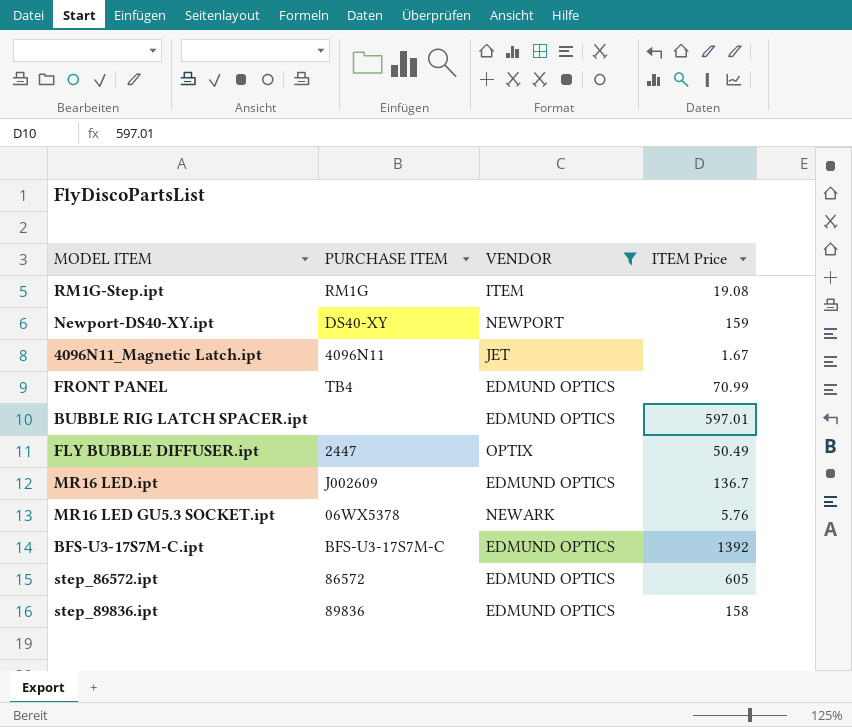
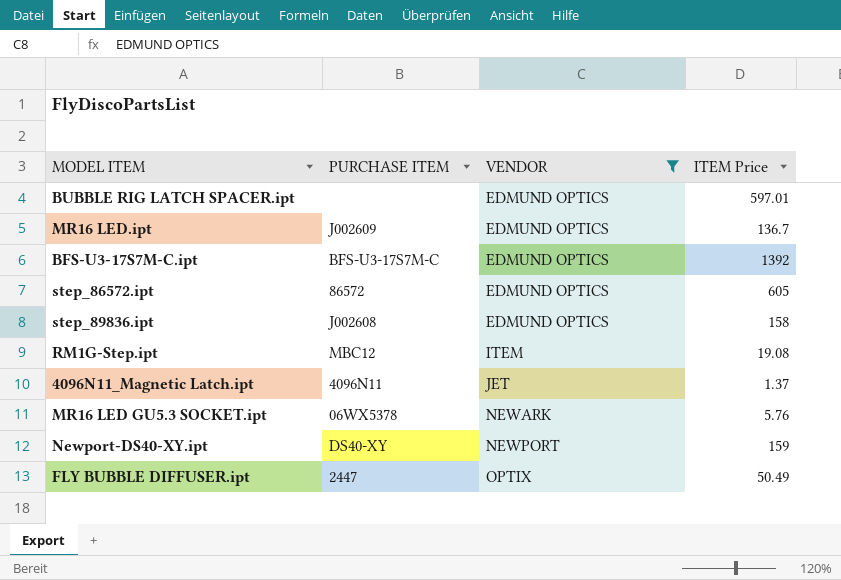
row order: none -> VENDOR ascending
row FRONT PANEL: TB4 | EDMUND OPTICS | 70.99 -> none
step_89836.ipt | PURCHASE ITEM: 89836 -> J002608
RM1G-Step.ipt | PURCHASE ITEM: RM1G -> MBC12
4096N11_Magnetic Latch.ipt | ITEM Price: 1.67 -> 1.37

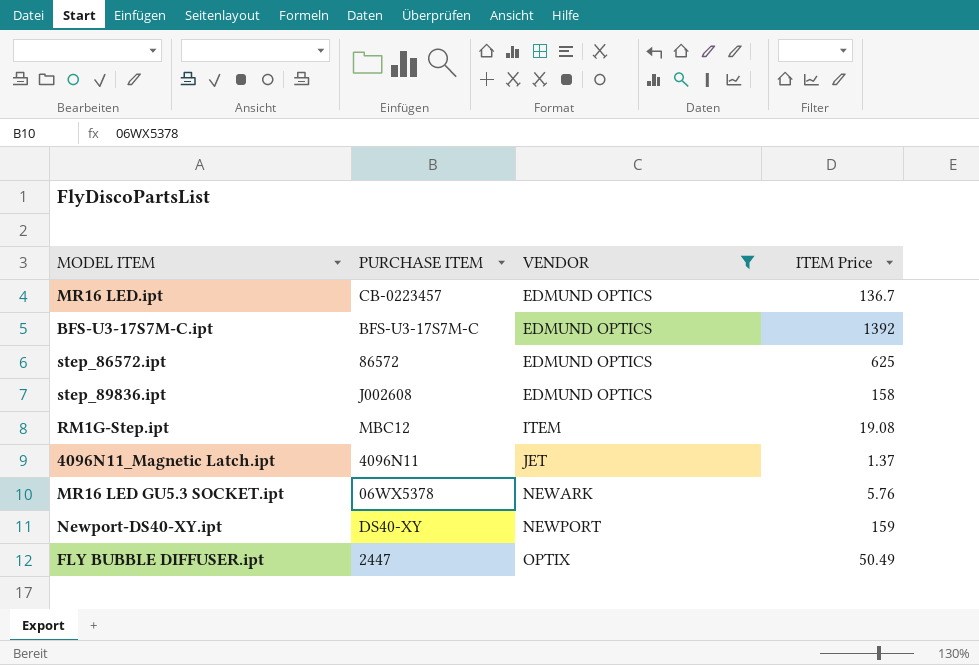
row BUBBLE RIG LATCH SPACER.ipt: none | EDMUND OPTICS | 597.01 -> none
MR16 LED.ipt | PURCHASE ITEM: J002609 -> CB-0223457
step_86572.ipt | ITEM Price: 605 -> 625

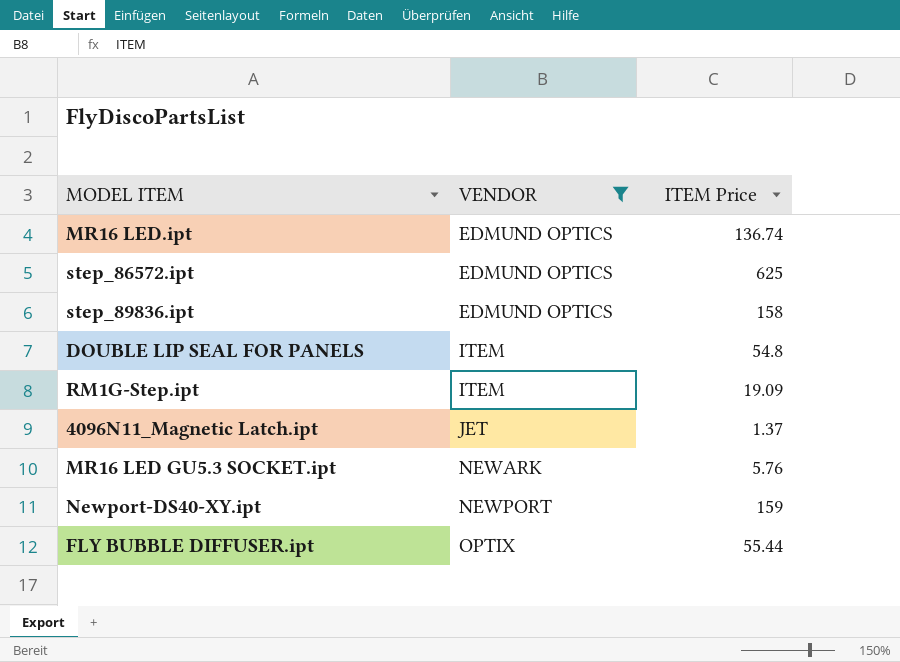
column PURCHASE ITEM | position: 2 -> none
row BFS-U3-17S7M-C.ipt: BFS-U3-17S7M-C | EDMUND OPTICS | 1392 -> none
MR16 LED.ipt | ITEM Price: 136.7 -> 136.74
row DOUBLE LIP SEAL FOR PANELS: none -> ITEM | 54.8
RM1G-Step.ipt | ITEM Price: 19.08 -> 19.09
FLY BUBBLE DIFFUSER.ipt | ITEM Price: 50.49 -> 55.44

